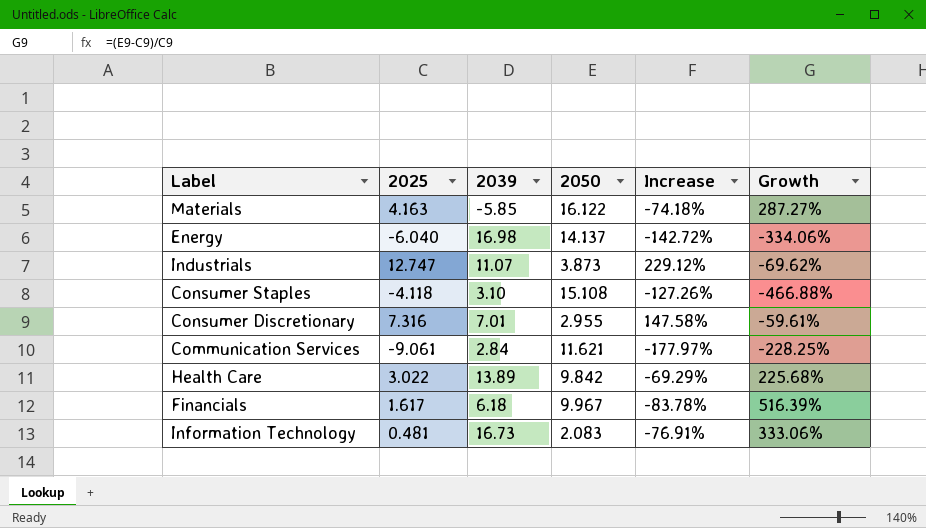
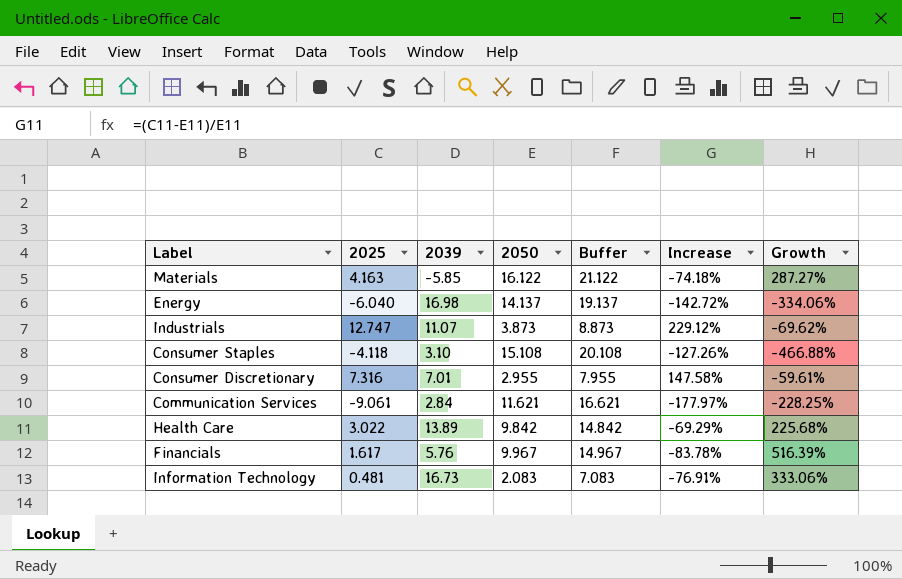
column Buffer | formula: none -> [2050] + 5
Financials | 2039: 6.18 -> 5.76

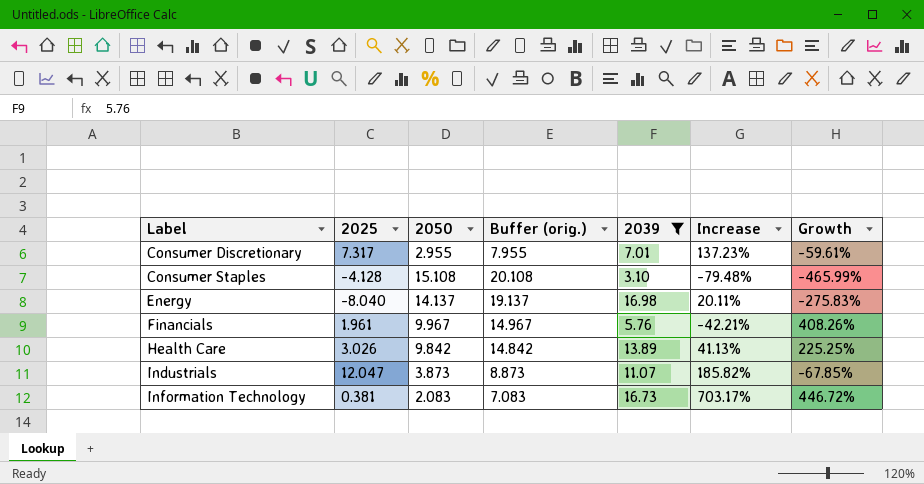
filter: none -> 2039 >= 3.10
row order: none -> Label ascending
column name: Buffer -> Buffer (orig.)
column 2039 | position: 3 -> 5
column Increase | formula: ([2025] - [2050]) / [2050] -> ([2039] - [2050]) / [2050]
Consumer Discretionary | 2025: 7.316 -> 7.317
Consumer Staples | 2025: -4.118 -> -4.128
Consumer Staples | Growth: -466.88% -> -465.99%
Energy | 2025: -6.040 -> -8.040
Energy | Growth: -334.06% -> -275.83%
Financials | 2025: 1.617 -> 1.961
Financials | Growth: 516.39% -> 408.26%
Health Care | 2025: 3.022 -> 3.026
Health Care | Growth: 225.68% -> 225.25%
Industrials | 2025: 12.747 -> 12.047
Industrials | Growth: -69.62% -> -67.85%
Information Technology | 2025: 0.481 -> 0.381
Information Technology | Growth: 333.06% -> 446.72%

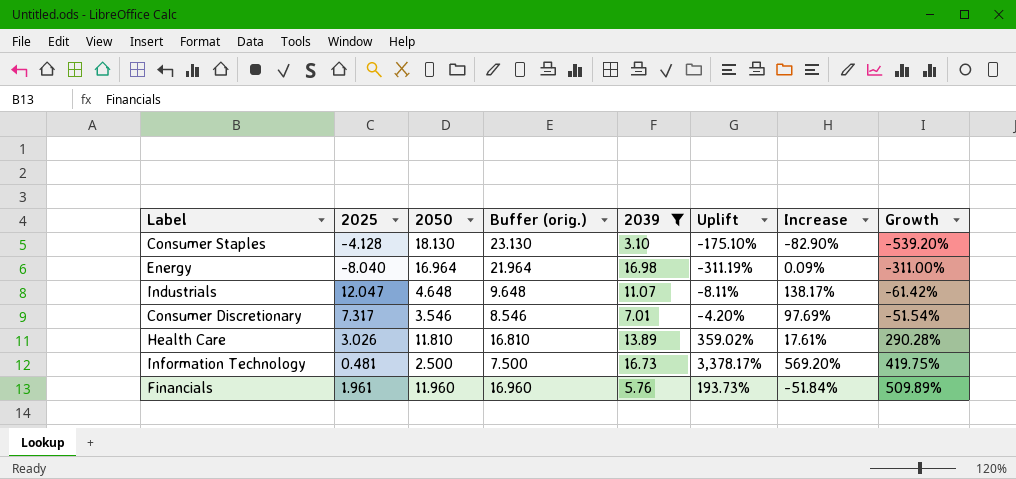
row order: Label ascending -> Growth ascending
column Uplift | formula: none -> ([2039] - [2025]) / [2025]
Consumer Staples | 2050: 15.108 -> 18.130
Consumer Staples | Buffer (orig.): 20.108 -> 23.130
Consumer Staples | Increase: -79.48% -> -82.90%
Consumer Staples | Growth: -465.99% -> -539.20%
Energy | 2050: 14.137 -> 16.964
Energy | Buffer (orig.): 19.137 -> 21.964
Energy | Increase: 20.11% -> 0.09%
Energy | Growth: -275.83% -> -311.00%
Industrials | 2050: 3.873 -> 4.648
Industrials | Buffer (orig.): 8.873 -> 9.648
Industrials | Increase: 185.82% -> 138.17%
Industrials | Growth: -67.85% -> -61.42%
Consumer Discretionary | 2050: 2.955 -> 3.546
Consumer Discretionary | Buffer (orig.): 7.955 -> 8.546
Consumer Discretionary | Increase: 137.23% -> 97.69%
Consumer Discretionary | Growth: -59.61% -> -51.54%
Health Care | 2050: 9.842 -> 11.810
Health Care | Buffer (orig.): 14.842 -> 16.810
Health Care | Increase: 41.13% -> 17.61%
Health Care | Growth: 225.25% -> 290.28%
Information Technology | 2025: 0.381 -> 0.481
Information Technology | 2050: 2.083 -> 2.500
Information Technology | Buffer (orig.): 7.083 -> 7.500
Information Technology | Increase: 703.17% -> 569.20%
Information Technology | Growth: 446.72% -> 419.75%
Financials | 2050: 9.967 -> 11.960
Financials | Buffer (orig.): 14.967 -> 16.960
Financials | Increase: -42.21% -> -51.84%
Financials | Growth: 408.26% -> 509.89%

